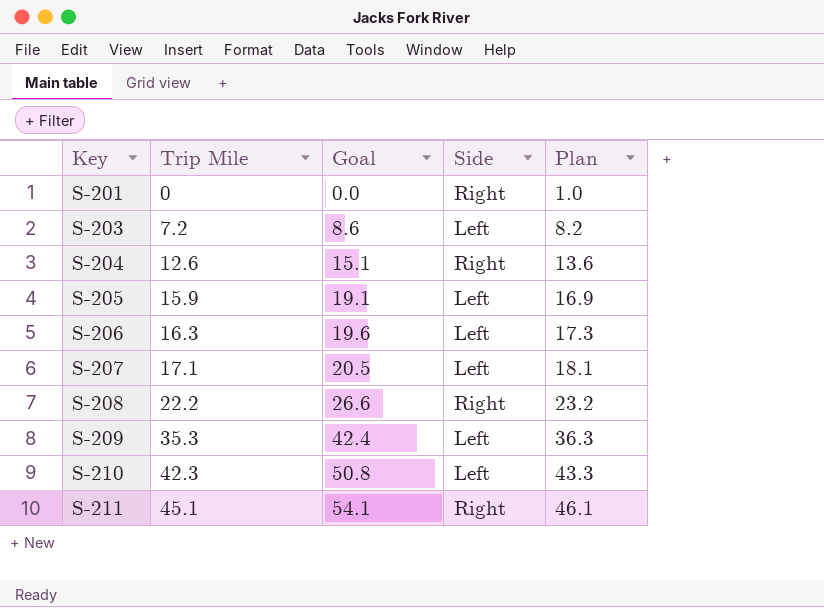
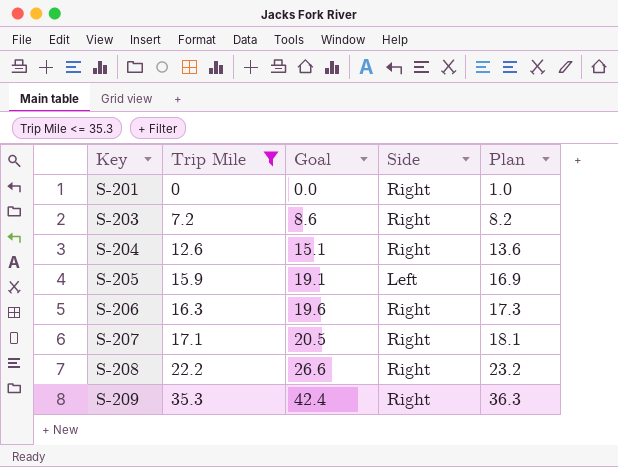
filter: none -> Trip Mile <= 35.3
S-203 | Side: Left -> Right
S-206 | Side: Left -> Right
S-207 | Side: Left -> Right
S-209 | Side: Left -> Right

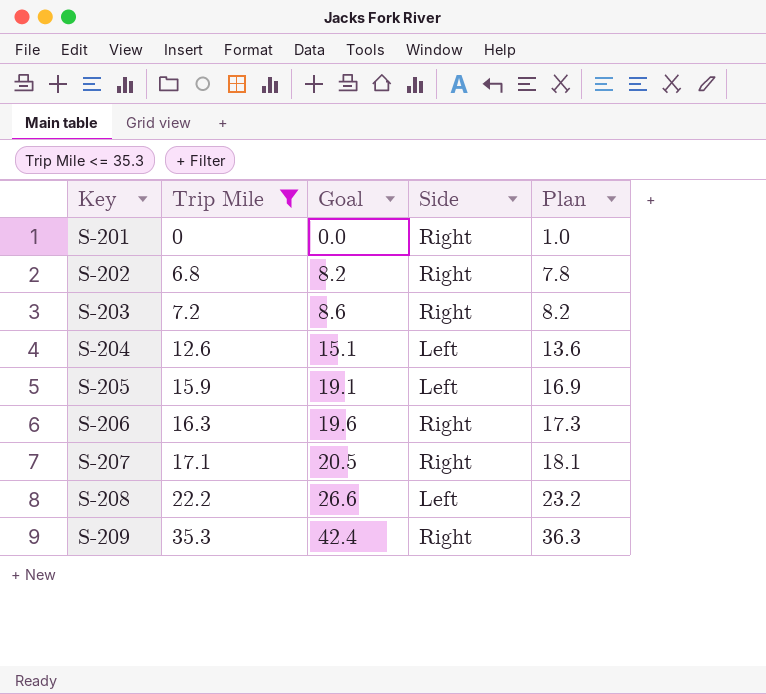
row S-202: none -> 6.8 | 8.2 | Right | 7.8
S-204 | Side: Right -> Left
S-208 | Side: Right -> Left

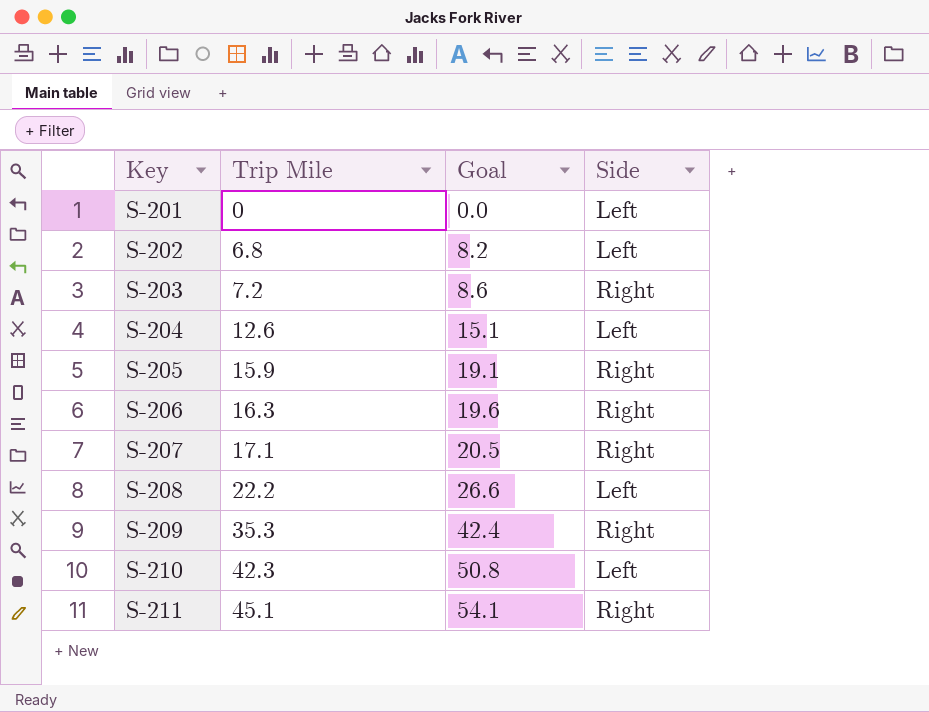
filter: Trip Mile <= 35.3 -> none
column Plan | formula: [Trip Mile] + 1 -> none
S-201 | Side: Right -> Left
S-202 | Side: Right -> Left
S-205 | Side: Left -> Right

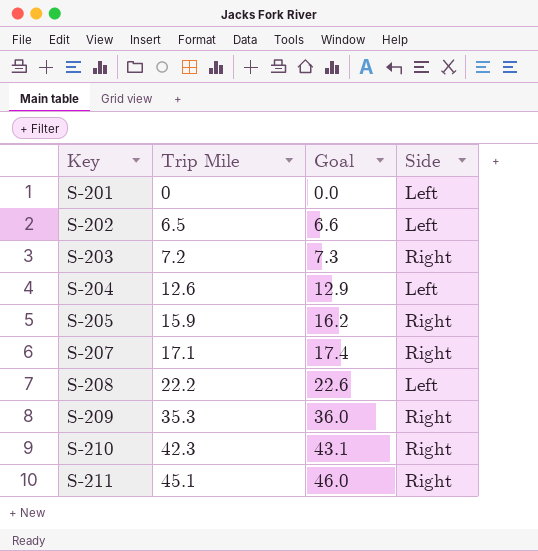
column Goal | formula: [Trip Mile] * 1.2 -> [Trip Mile] * 1.02
row S-206: 16.3 | 19.6 | Right -> none
S-202 | Trip Mile: 6.8 -> 6.5
S-210 | Side: Left -> Right

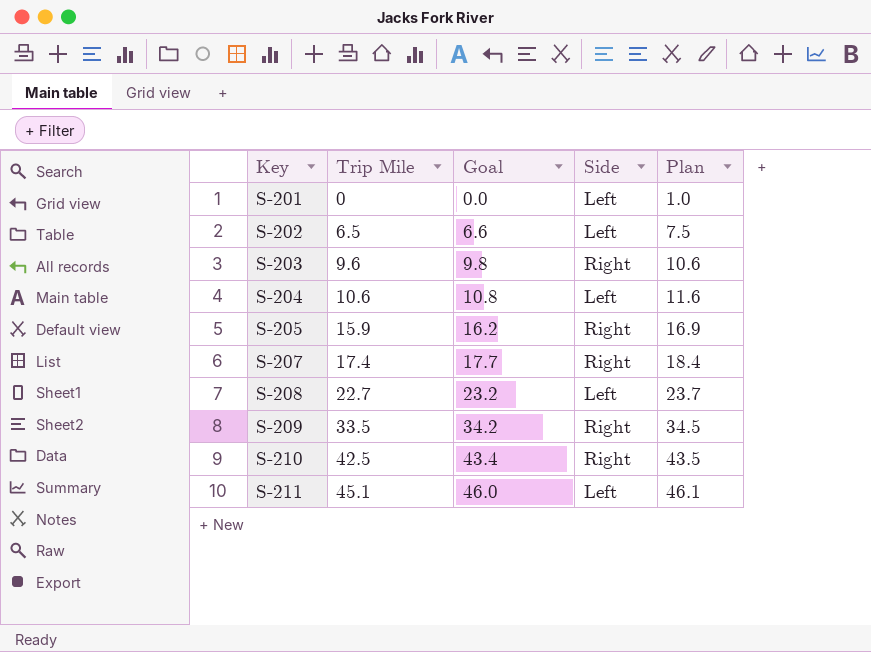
column Plan | formula: none -> [Trip Mile] + 1
S-203 | Trip Mile: 7.2 -> 9.6
S-203 | Goal: 7.3 -> 9.8
S-204 | Trip Mile: 12.6 -> 10.6
S-204 | Goal: 12.9 -> 10.8
S-207 | Trip Mile: 17.1 -> 17.4
S-207 | Goal: 17.4 -> 17.7
S-208 | Trip Mile: 22.2 -> 22.7
S-208 | Goal: 22.6 -> 23.2
S-209 | Trip Mile: 35.3 -> 33.5
S-209 | Goal: 36.0 -> 34.2
S-210 | Trip Mile: 42.3 -> 42.5
S-210 | Goal: 43.1 -> 43.4
S-211 | Side: Right -> Left

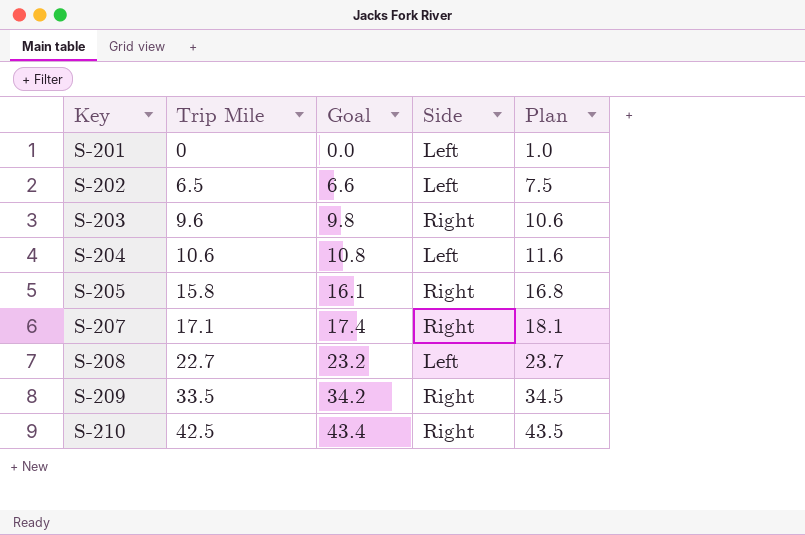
row S-211: 45.1 | 46.0 | Left | 46.1 -> none
S-205 | Trip Mile: 15.9 -> 15.8
S-205 | Goal: 16.2 -> 16.1
S-205 | Plan: 16.9 -> 16.8
S-207 | Trip Mile: 17.4 -> 17.1
S-207 | Goal: 17.7 -> 17.4
S-207 | Plan: 18.4 -> 18.1

